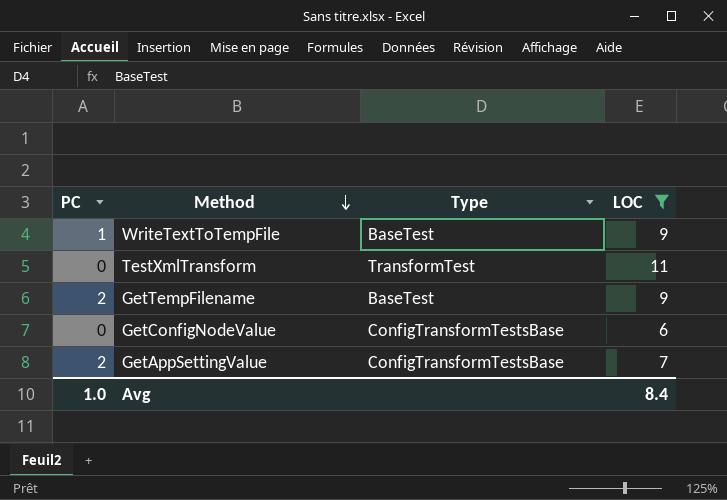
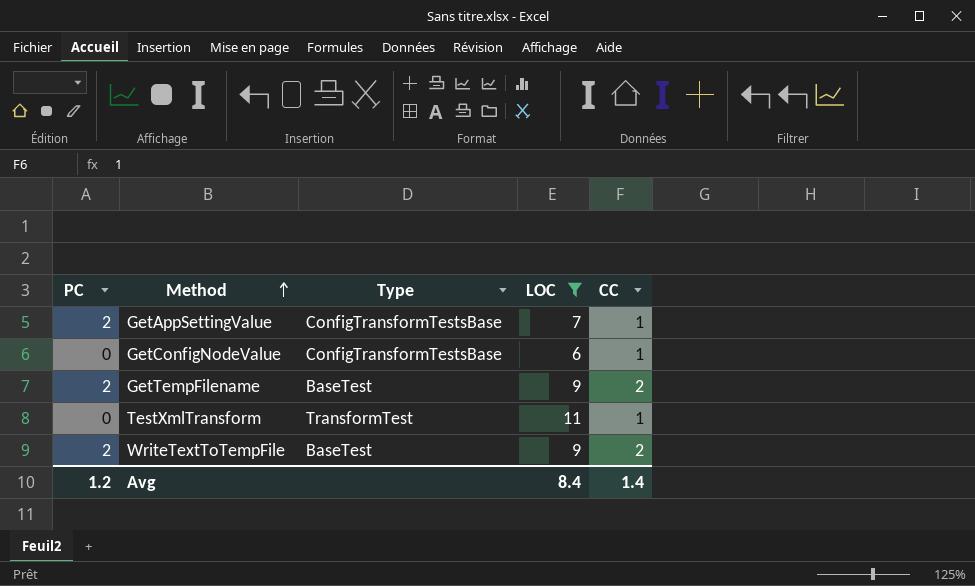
row order: Method descending -> Method ascending
column CC | position: none -> 5
WriteTextToTempFile | PC: 1 -> 2
Avg | PC: 1.0 -> 1.2

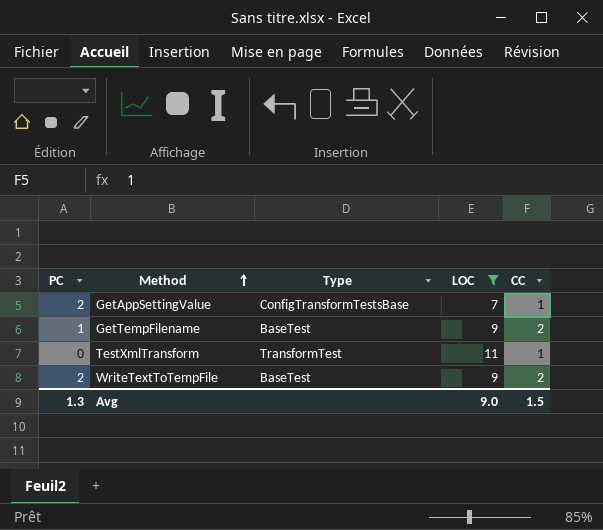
row GetConfigNodeValue: 0 | ConfigTransformTestsBase | 6 | 1 -> none
GetTempFilename | PC: 2 -> 1
Avg | PC: 1.2 -> 1.3
Avg | LOC: 8.4 -> 9.0
Avg | CC: 1.4 -> 1.5

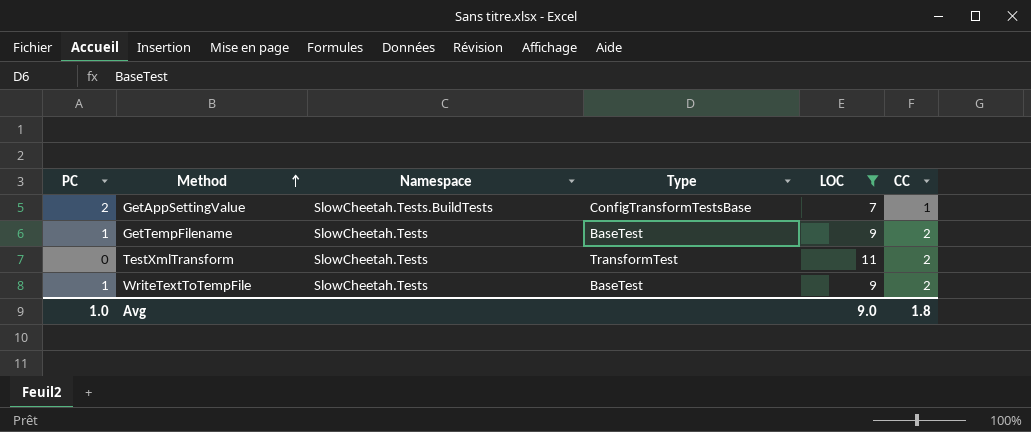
column Namespace | position: none -> 3
TestXmlTransform | CC: 1 -> 2
WriteTextToTempFile | PC: 2 -> 1
Avg | PC: 1.3 -> 1.0
Avg | CC: 1.5 -> 1.8

